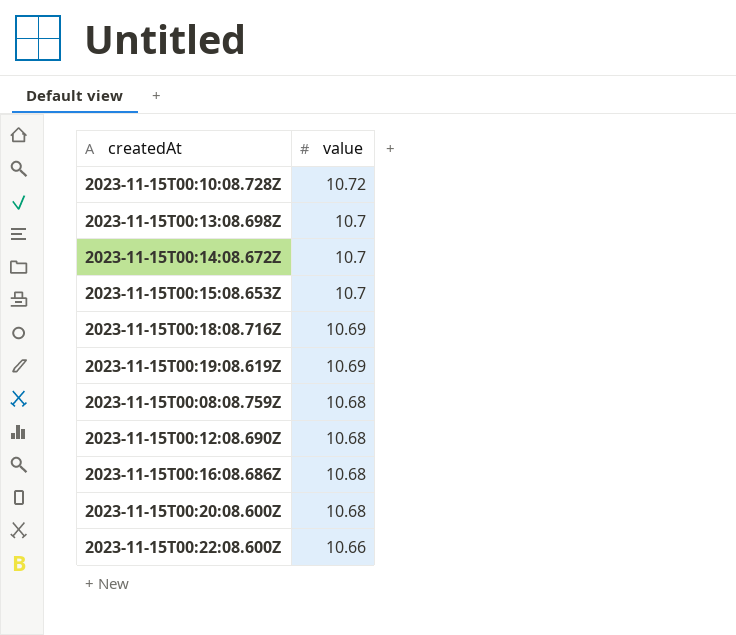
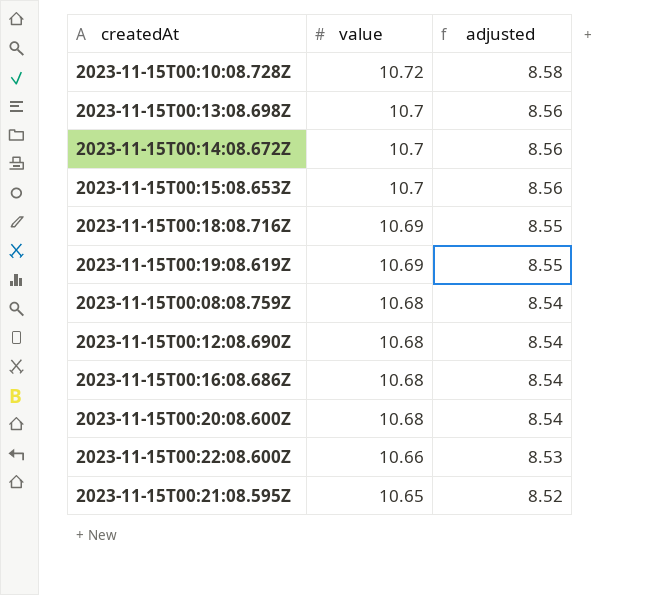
column adjusted | formula: none -> [value] * 0.8
row 2023-11-15T00:21:08.595Z: none -> 10.65 | 8.52

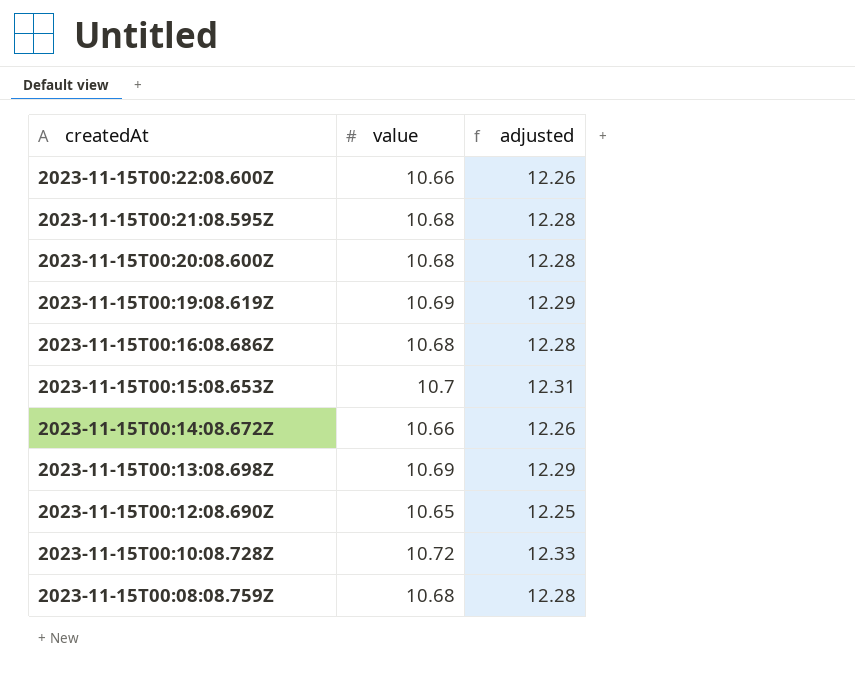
row order: value descending -> createdAt descending
column adjusted | formula: [value] * 0.8 -> [value] * 1.15
row 2023-11-15T00:18:08.716Z: 10.69 | 8.55 -> none
2023-11-15T00:21:08.595Z | value: 10.65 -> 10.68
2023-11-15T00:14:08.672Z | value: 10.7 -> 10.66
2023-11-15T00:13:08.698Z | value: 10.7 -> 10.69
2023-11-15T00:12:08.690Z | value: 10.68 -> 10.65

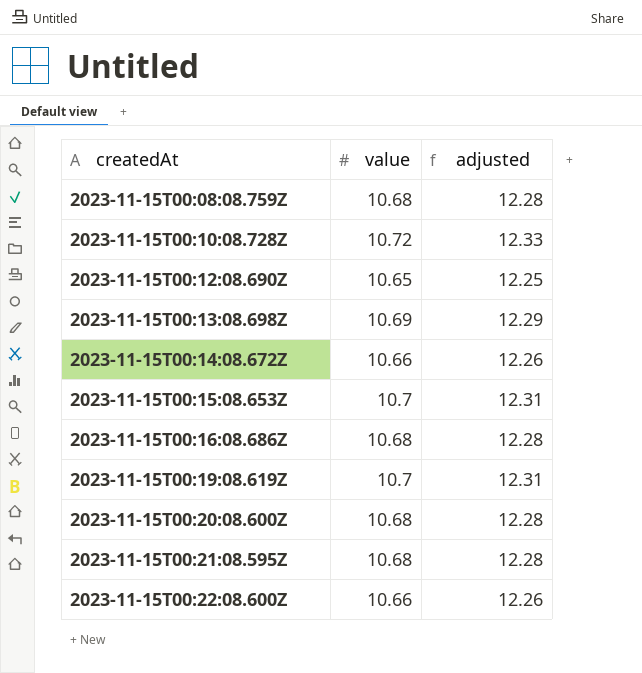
row order: createdAt descending -> createdAt ascending
2023-11-15T00:19:08.619Z | value: 10.69 -> 10.7
2023-11-15T00:19:08.619Z | adjusted: 12.29 -> 12.31

